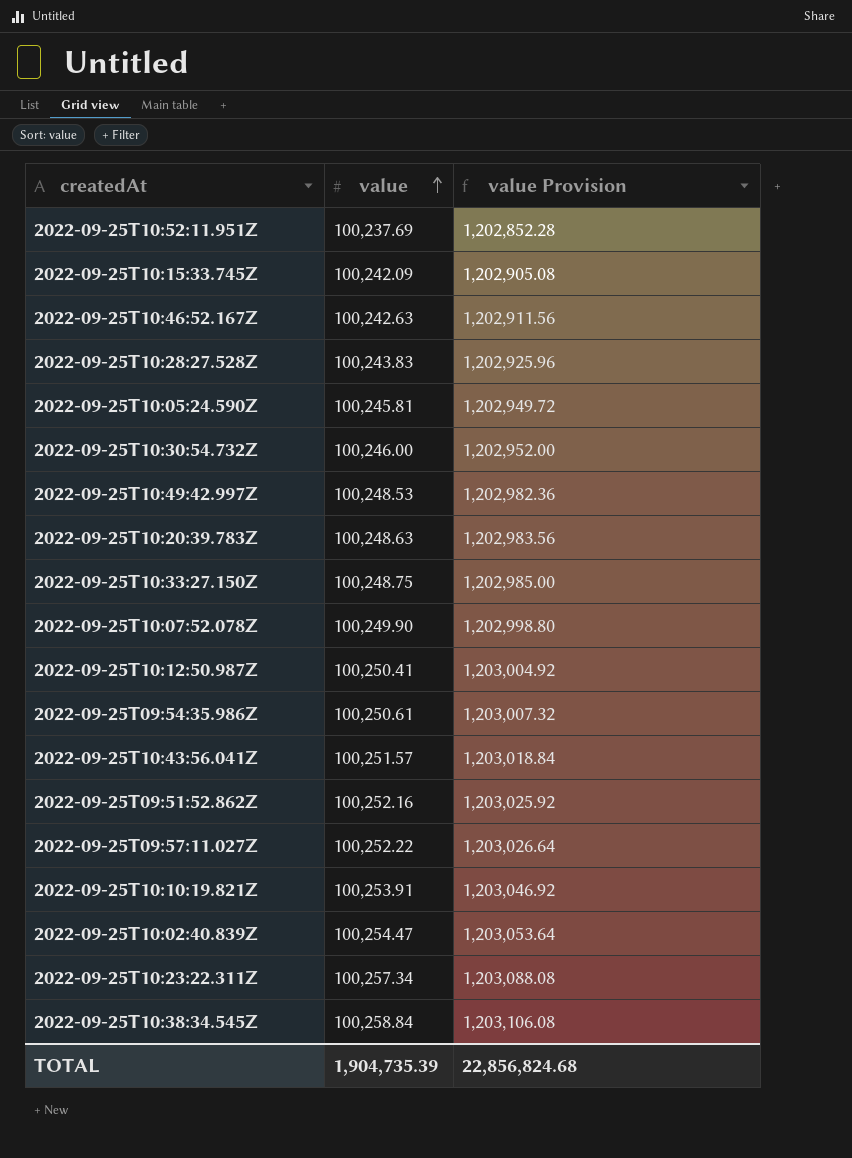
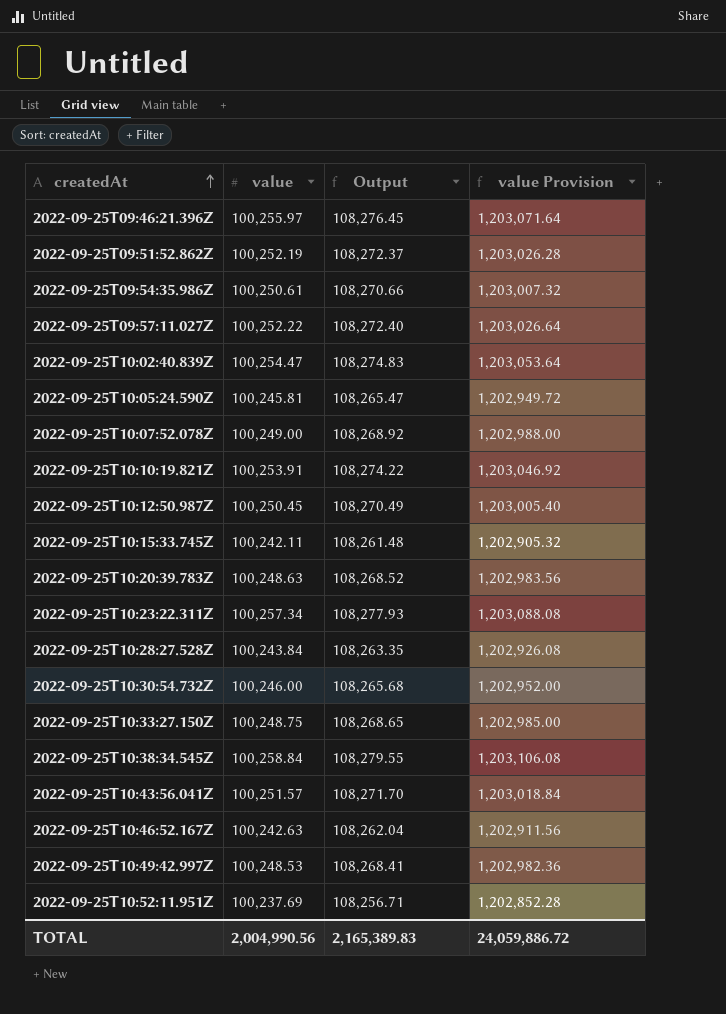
row order: value ascending -> createdAt ascending
column Output | formula: none -> [value] * 1.08
row 2022-09-25T09:46:21.396Z: none -> 100,255.97 | 108,276.45 | 1,203,071.64
2022-09-25T09:51:52.862Z | value: 100,252.16 -> 100,252.19
2022-09-25T09:51:52.862Z | value Provision: 1,203,025.92 -> 1,203,026.28
2022-09-25T10:07:52.078Z | value: 100,249.90 -> 100,249.00
2022-09-25T10:07:52.078Z | value Provision: 1,202,998.80 -> 1,202,988.00
2022-09-25T10:12:50.987Z | value: 100,250.41 -> 100,250.45
2022-09-25T10:12:50.987Z | value Provision: 1,203,004.92 -> 1,203,005.40
2022-09-25T10:15:33.745Z | value: 100,242.09 -> 100,242.11
2022-09-25T10:15:33.745Z | value Provision: 1,202,905.08 -> 1,202,905.32
2022-09-25T10:28:27.528Z | value: 100,243.83 -> 100,243.84
2022-09-25T10:28:27.528Z | value Provision: 1,202,925.96 -> 1,202,926.08
TOTAL | value: 1,904,735.39 -> 2,004,990.56
TOTAL | value Provision: 22,856,824.68 -> 24,059,886.72

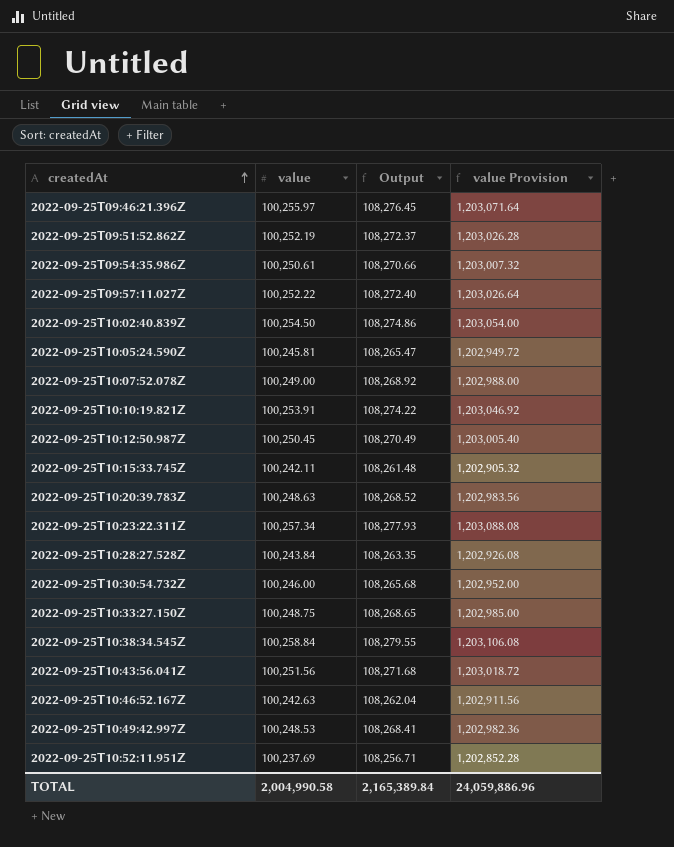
2022-09-25T10:02:40.839Z | value: 100,254.47 -> 100,254.50
2022-09-25T10:02:40.839Z | Output: 108,274.83 -> 108,274.86
2022-09-25T10:02:40.839Z | value Provision: 1,203,053.64 -> 1,203,054.00
2022-09-25T10:43:56.041Z | value: 100,251.57 -> 100,251.56
2022-09-25T10:43:56.041Z | Output: 108,271.70 -> 108,271.68
2022-09-25T10:43:56.041Z | value Provision: 1,203,018.84 -> 1,203,018.72
TOTAL | value: 2,004,990.56 -> 2,004,990.58
TOTAL | Output: 2,165,389.83 -> 2,165,389.84
TOTAL | value Provision: 24,059,886.72 -> 24,059,886.96

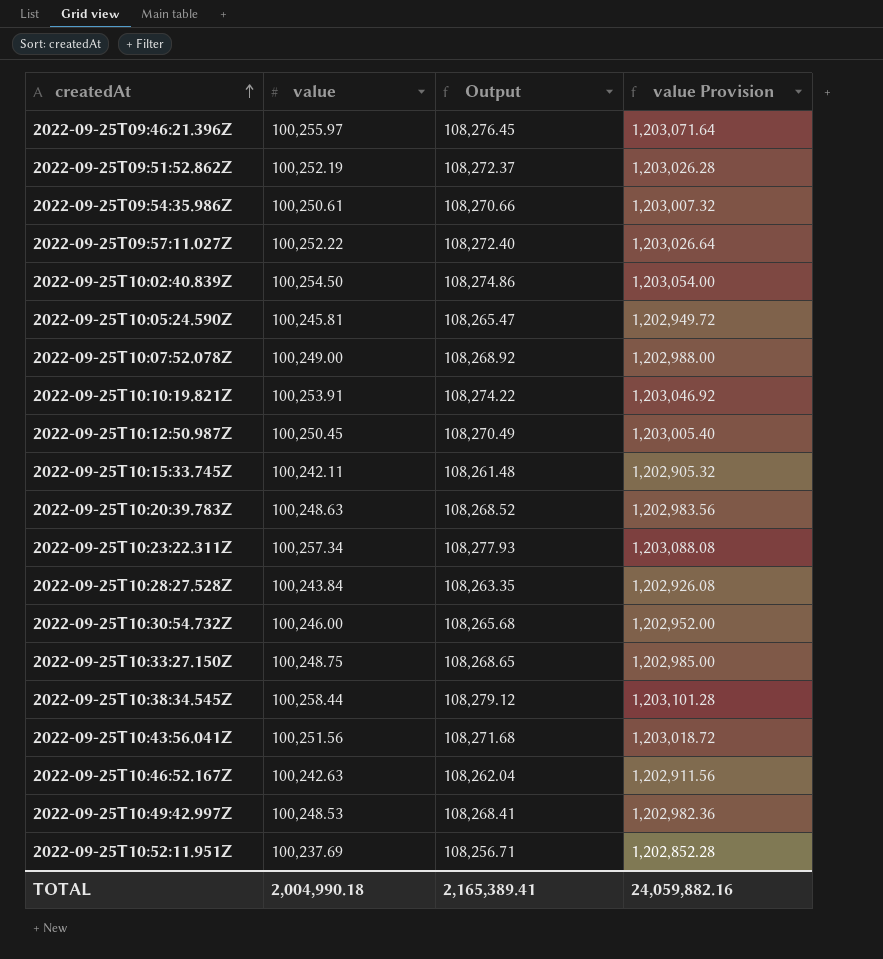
2022-09-25T10:38:34.545Z | value: 100,258.84 -> 100,258.44
2022-09-25T10:38:34.545Z | Output: 108,279.55 -> 108,279.12
2022-09-25T10:38:34.545Z | value Provision: 1,203,106.08 -> 1,203,101.28
TOTAL | value: 2,004,990.58 -> 2,004,990.18
TOTAL | Output: 2,165,389.84 -> 2,165,389.41
TOTAL | value Provision: 24,059,886.96 -> 24,059,882.16

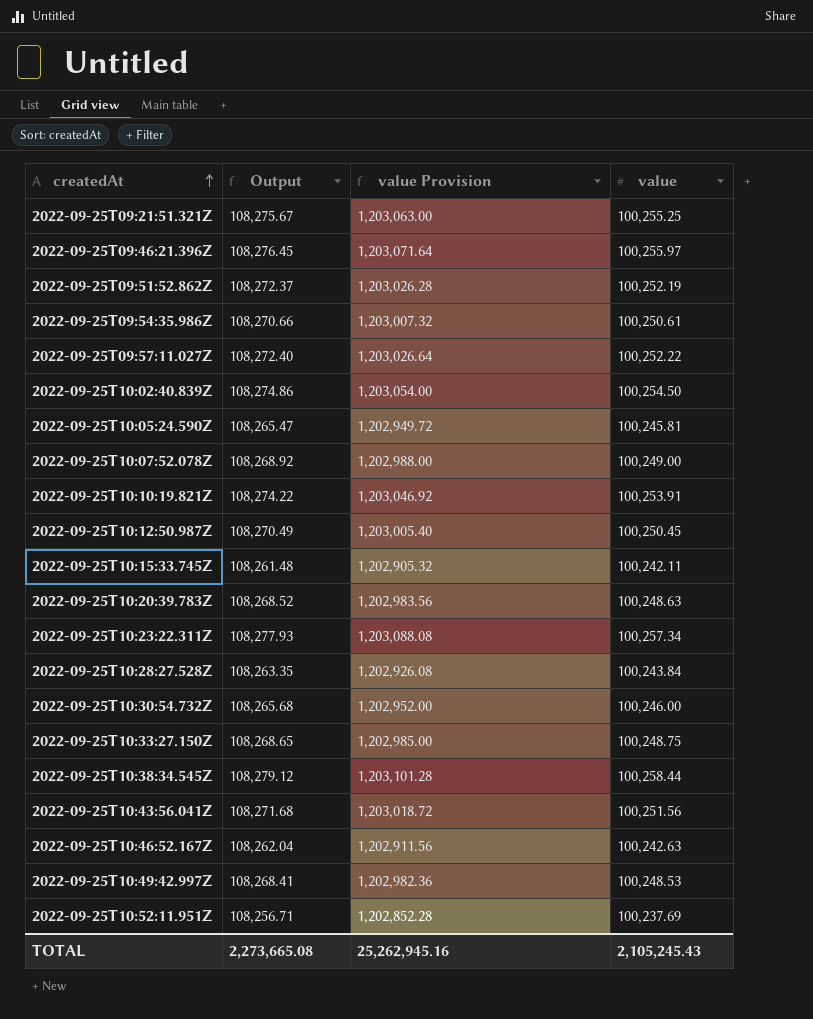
column value | position: 2 -> 4
row 2022-09-25T09:21:51.321Z: none -> 108,275.67 | 1,203,063.00 | 100,255.25
TOTAL | Output: 2,165,389.41 -> 2,273,665.08
TOTAL | value Provision: 24,059,882.16 -> 25,262,945.16
TOTAL | value: 2,004,990.18 -> 2,105,245.43

